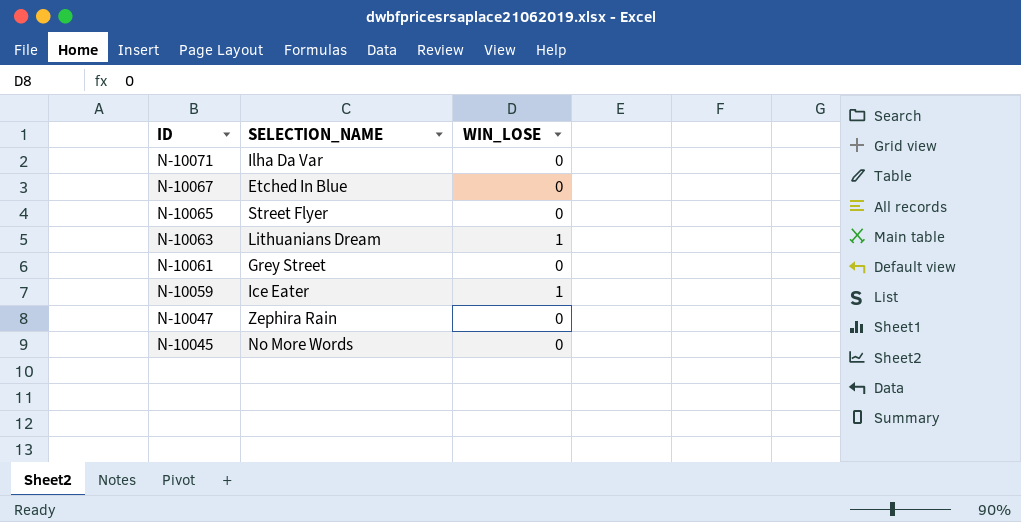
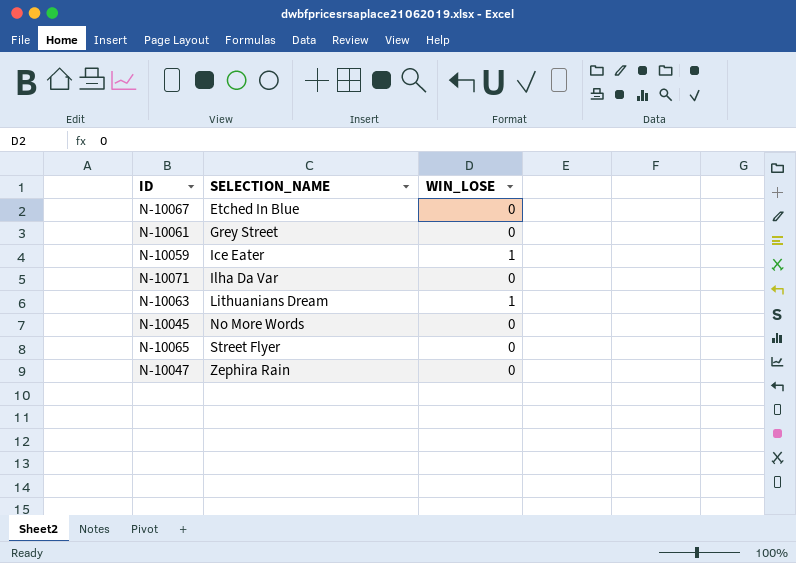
row order: ID descending -> SELECTION_NAME ascending

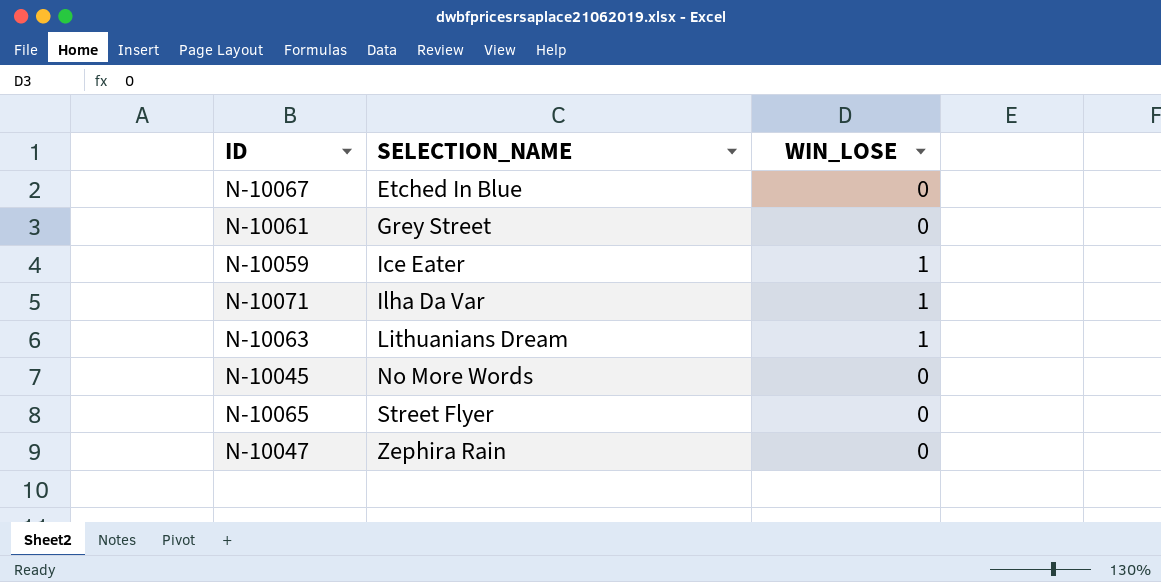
N-10071 | WIN_LOSE: 0 -> 1

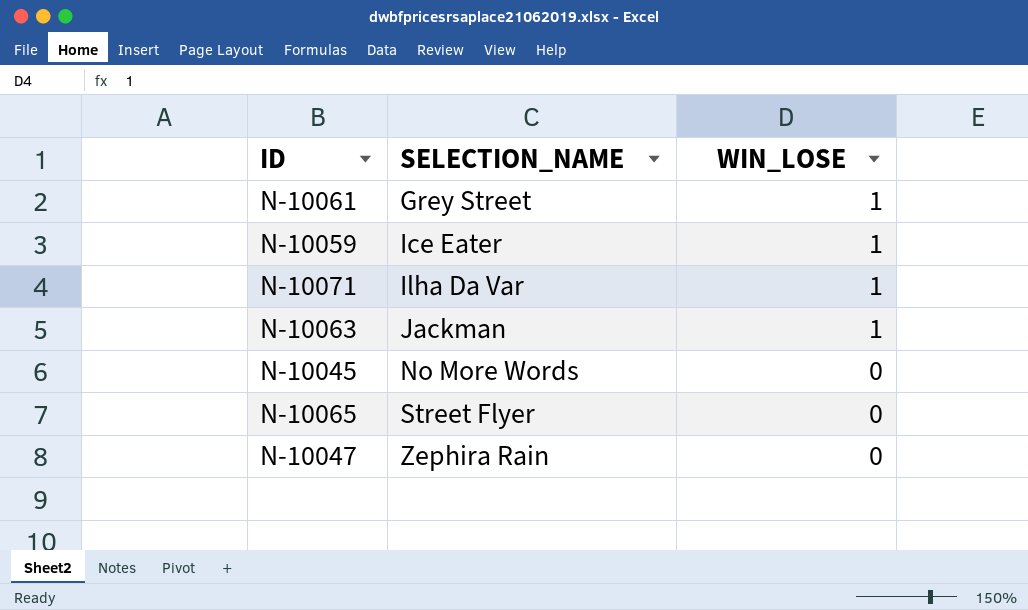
row N-10067: Etched In Blue | 0 -> none
N-10061 | WIN_LOSE: 0 -> 1
N-10063 | SELECTION_NAME: Lithuanians Dream -> Jackman

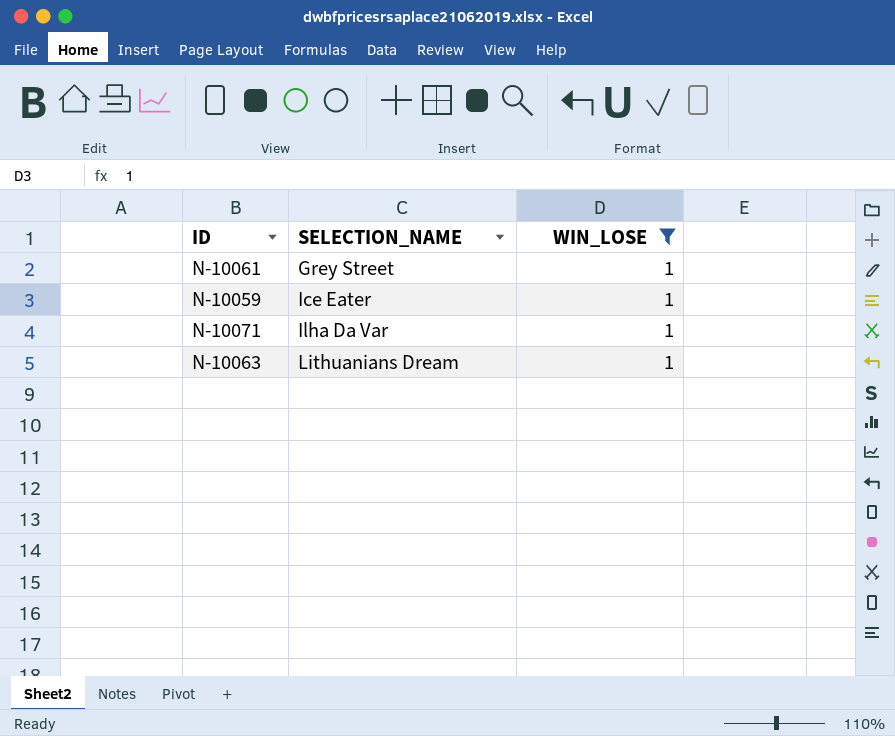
filter: none -> WIN_LOSE = 1
N-10063 | SELECTION_NAME: Jackman -> Lithuanians Dream

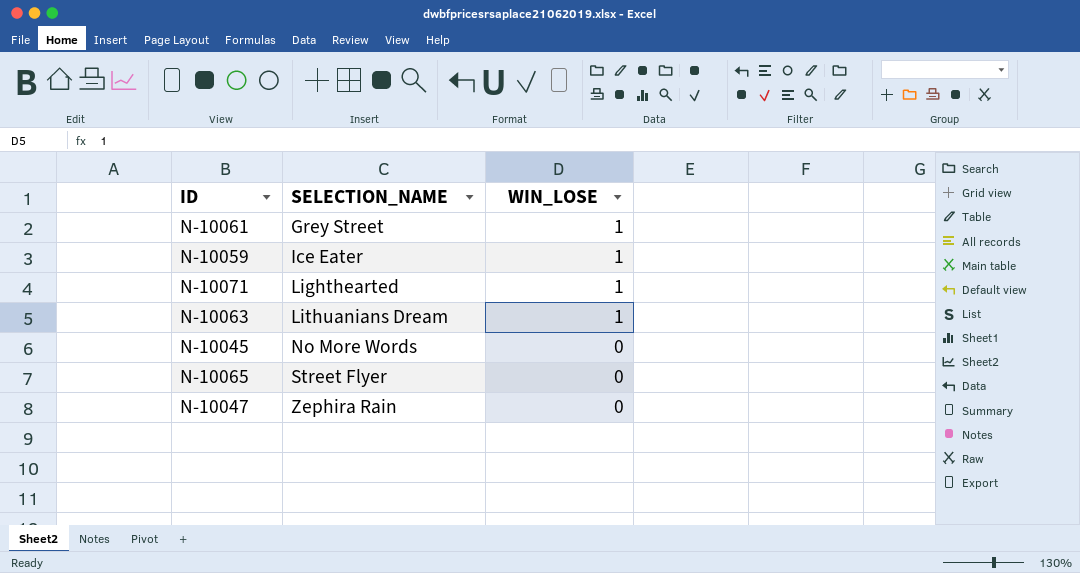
filter: WIN_LOSE = 1 -> none
N-10071 | SELECTION_NAME: Ilha Da Var -> Lighthearted

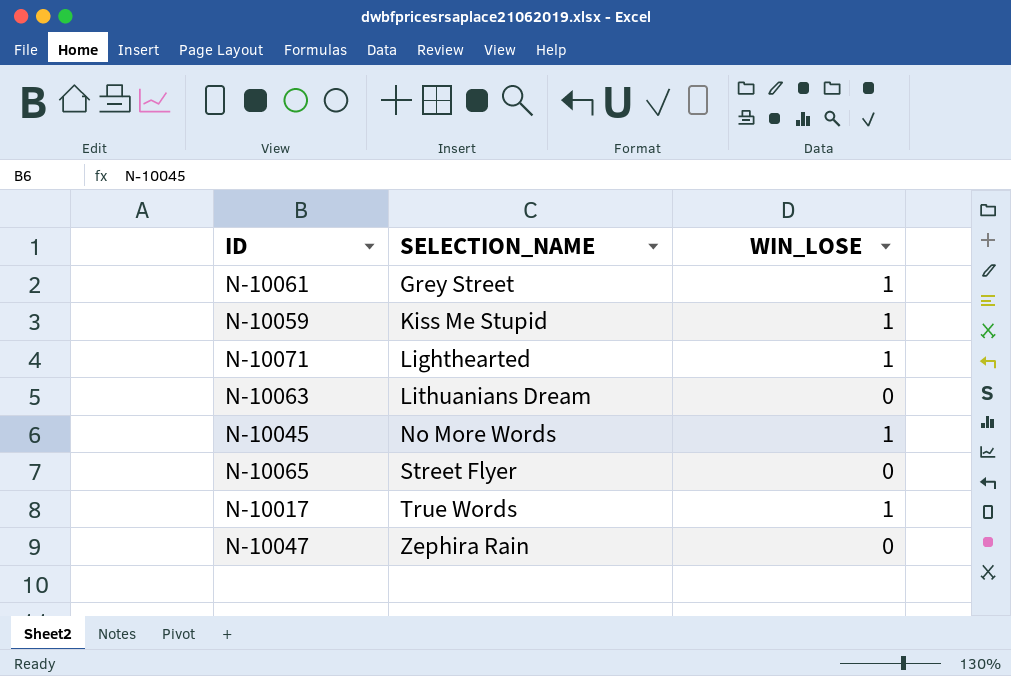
N-10059 | SELECTION_NAME: Ice Eater -> Kiss Me Stupid
N-10063 | WIN_LOSE: 1 -> 0
N-10045 | WIN_LOSE: 0 -> 1
row N-10017: none -> True Words | 1

